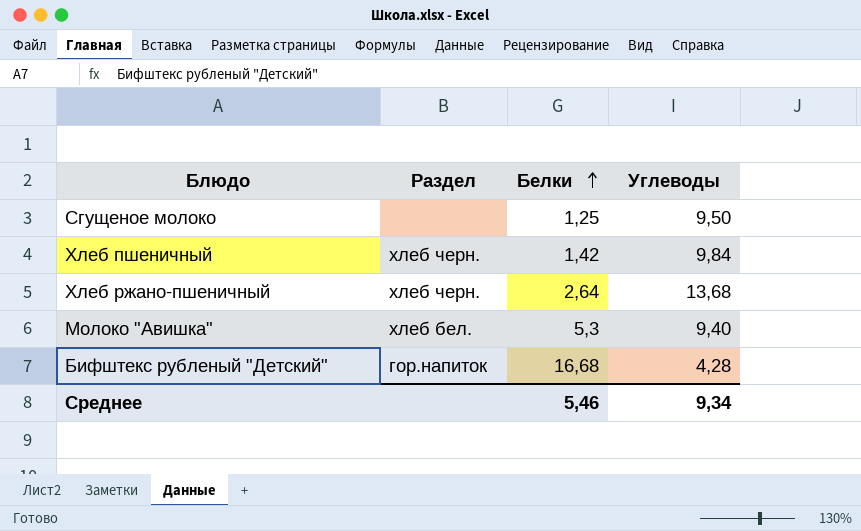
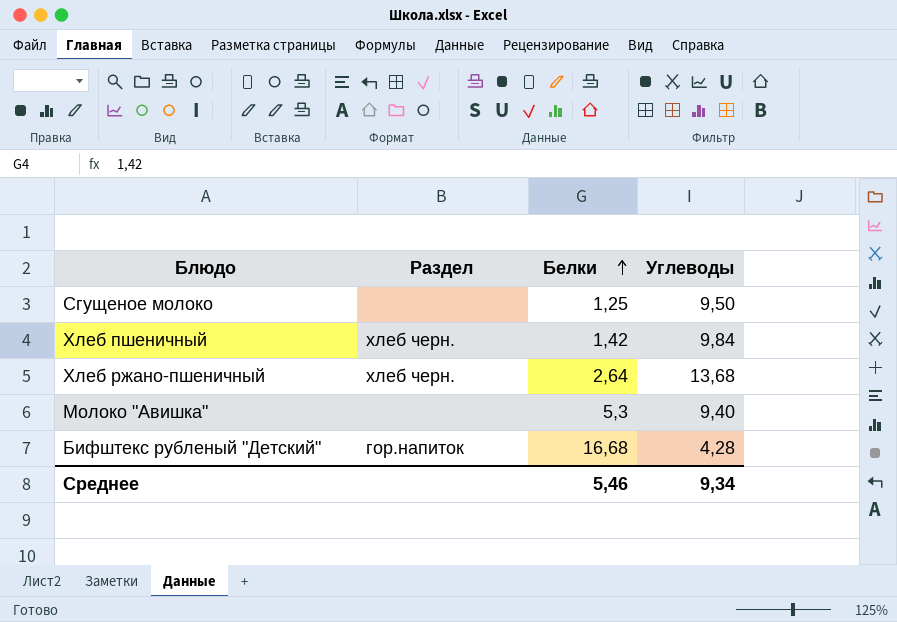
Молоко "Авишка" | Раздел: хлеб бел. -> none

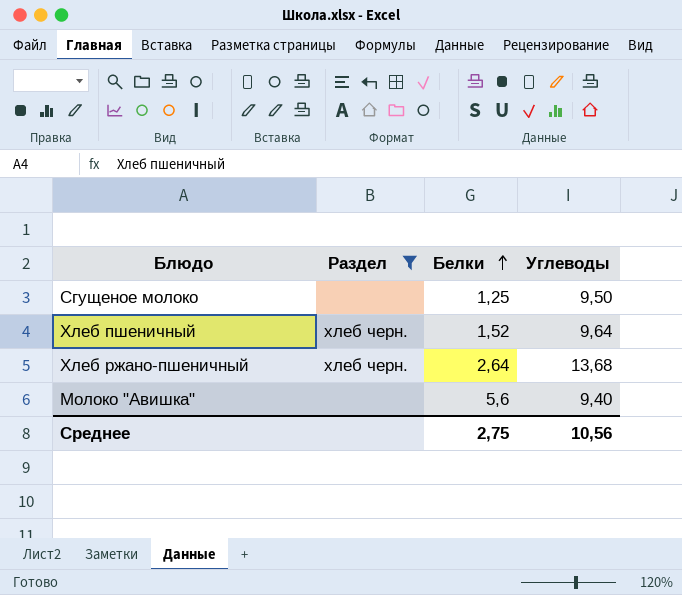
filter: none -> Раздел != гор.напиток
Хлеб пшеничный | Белки: 1,42 -> 1,52
Хлеб пшеничный | Углеводы: 9,84 -> 9,64
Молоко "Авишка" | Белки: 5,3 -> 5,6
Среднее | Белки: 5,46 -> 2,75
Среднее | Углеводы: 9,34 -> 10,56

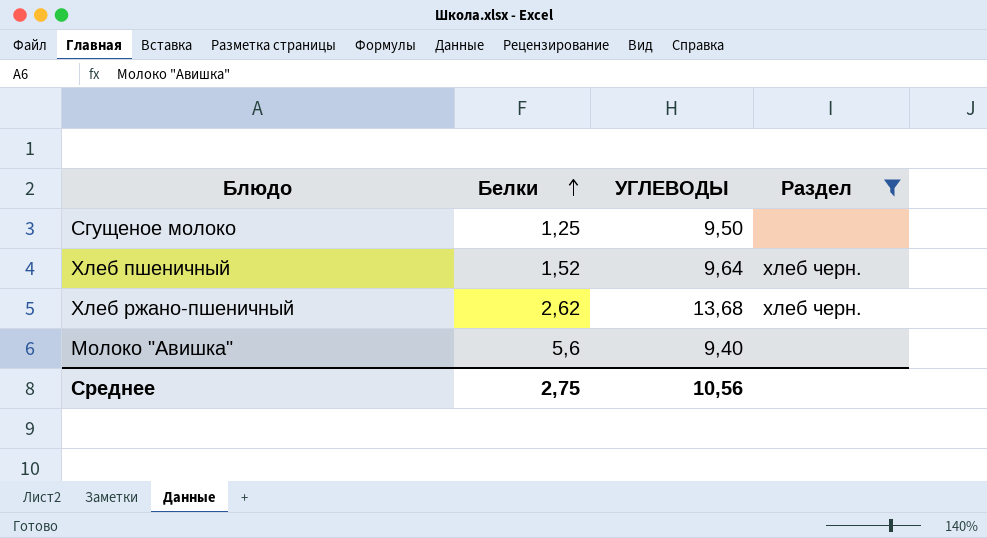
column name: Углеводы -> УГЛЕВОДЫ
column Раздел | position: 2 -> 4
Хлеб ржано-пшеничный | Белки: 2,64 -> 2,62

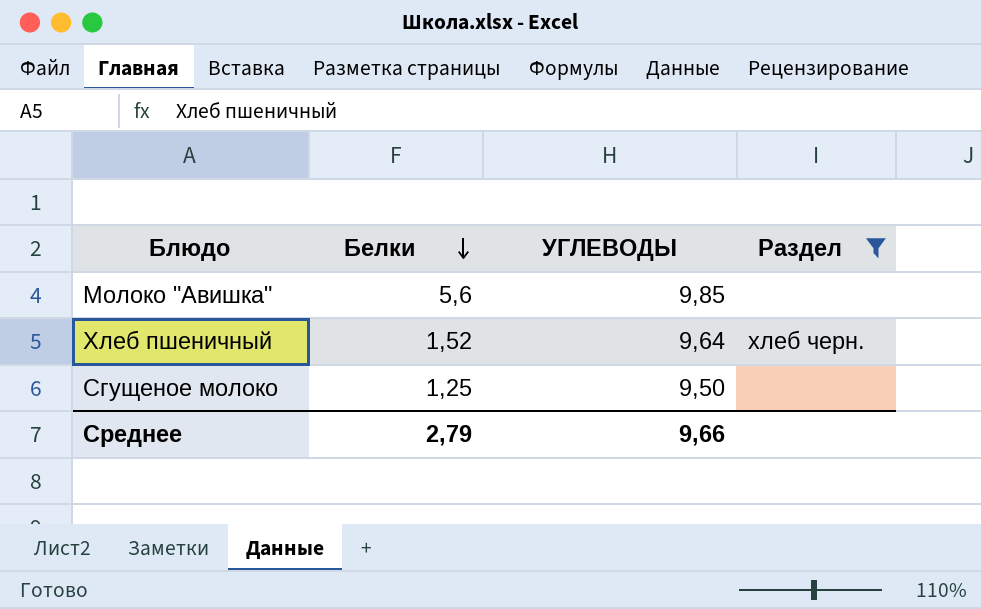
row order: Белки ascending -> Белки descending
row Хлеб ржано-пшеничный: 2,62 | 13,68 | хлеб черн. -> none
Молоко "Авишка" | УГЛЕВОДЫ: 9,40 -> 9,85
Среднее | Белки: 2,75 -> 2,79
Среднее | УГЛЕВОДЫ: 10,56 -> 9,66

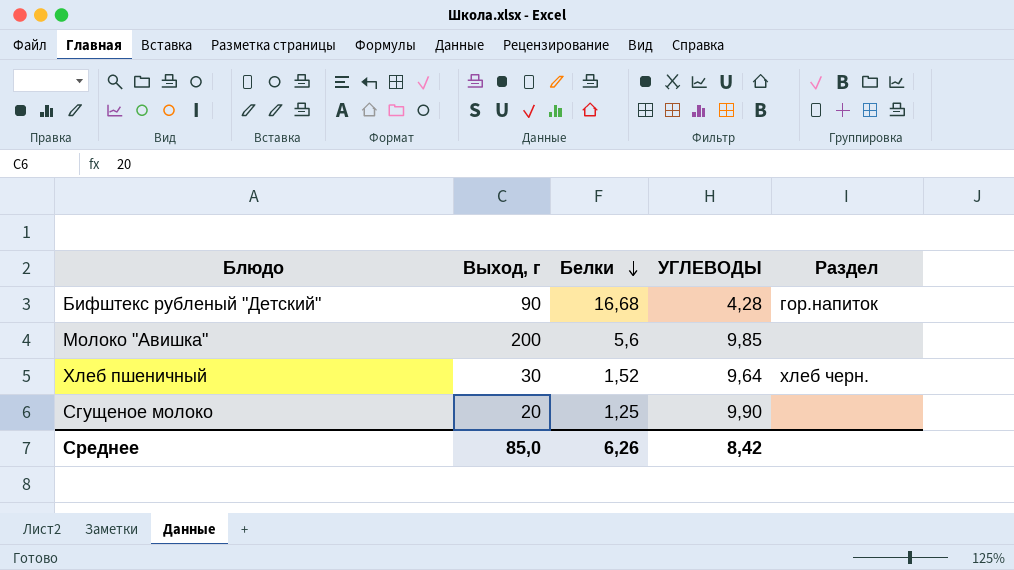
filter: Раздел != гор.напиток -> none
column Выход, г | position: none -> 2
Сгущеное молоко | УГЛЕВОДЫ: 9,50 -> 9,90
Среднее | Белки: 2,79 -> 6,26
Среднее | УГЛЕВОДЫ: 9,66 -> 8,42

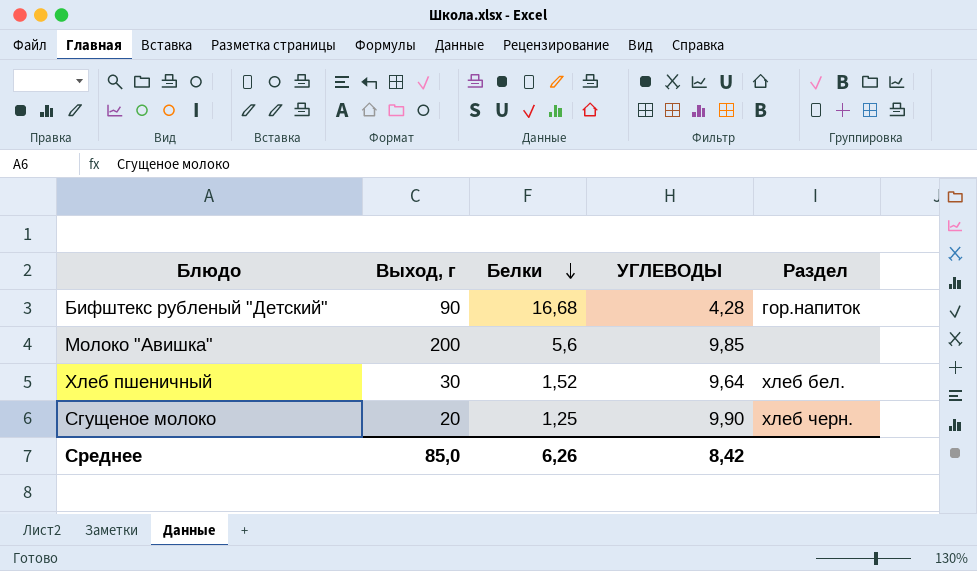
Хлеб пшеничный | Раздел: хлеб черн. -> хлеб бел.
Сгущеное молоко | Раздел: none -> хлеб черн.

